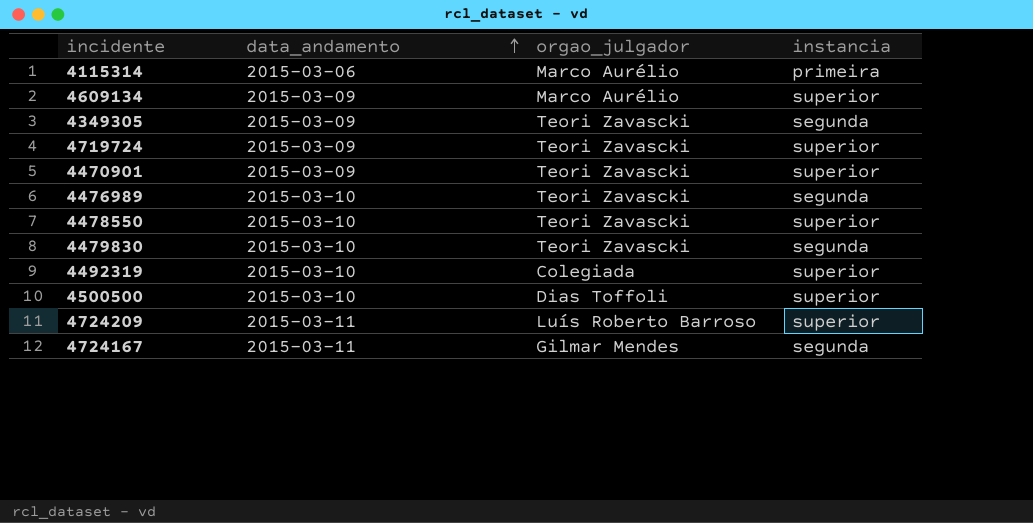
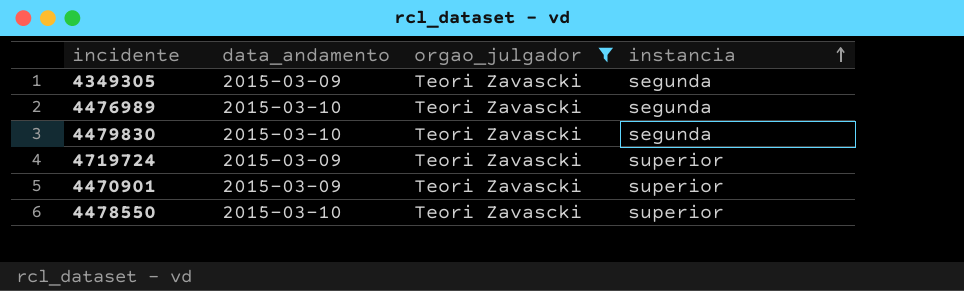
filter: none -> orgao_julgador = Teori Zavascki
row order: data_andamento ascending -> instancia ascending

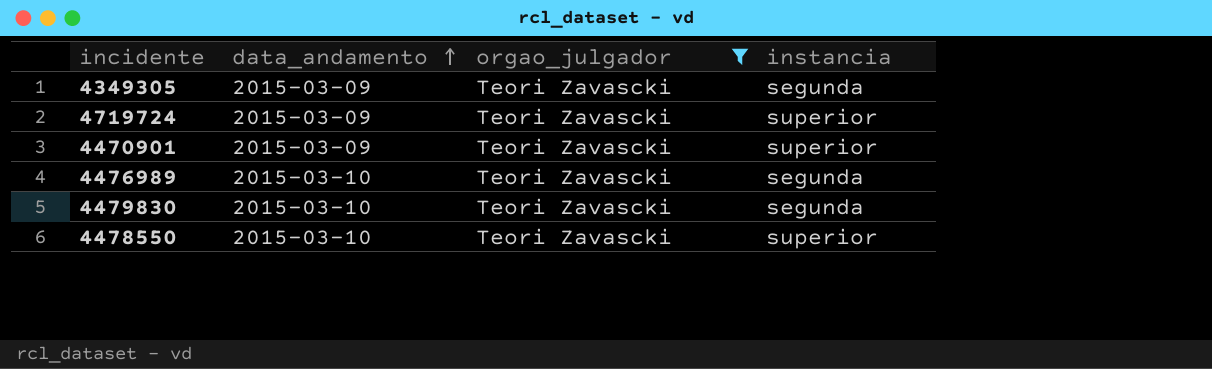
row order: instancia ascending -> data_andamento ascending

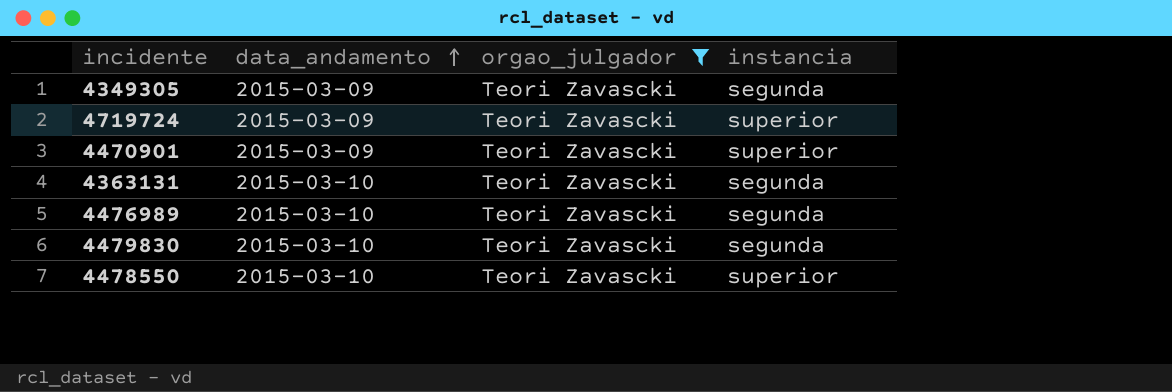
row 4363131: none -> 2015-03-10 | Teori Zavascki | segunda

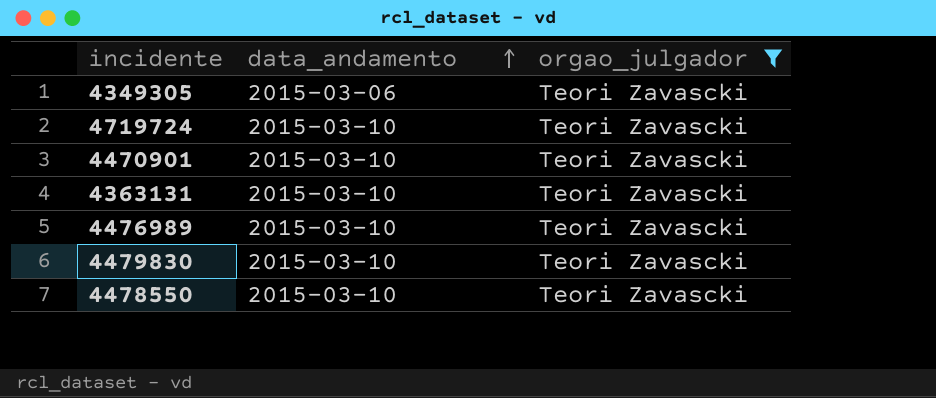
column instancia | position: 4 -> none
4349305 | data_andamento: 2015-03-09 -> 2015-03-06
4719724 | data_andamento: 2015-03-09 -> 2015-03-10
4470901 | data_andamento: 2015-03-09 -> 2015-03-10

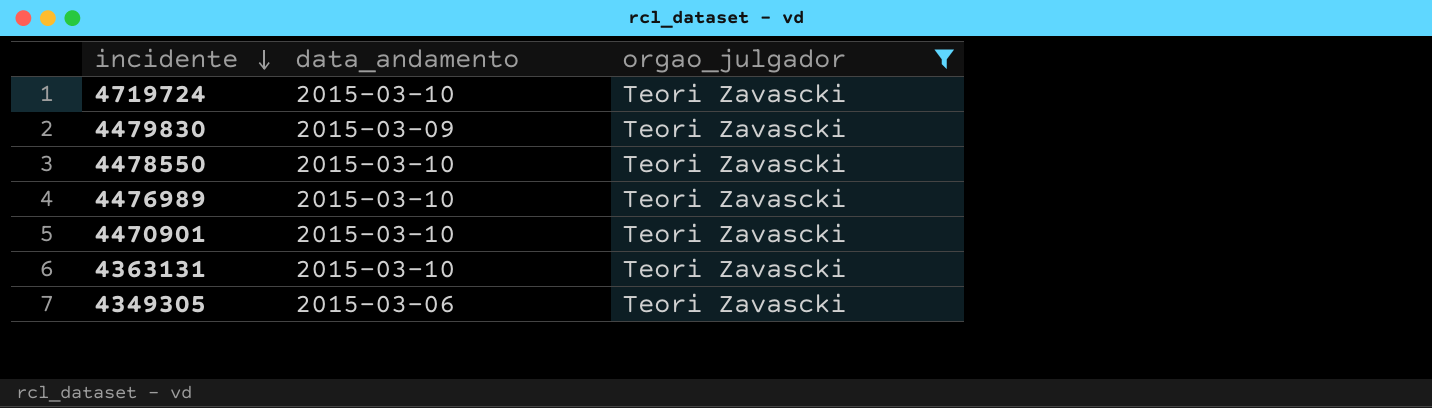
row order: data_andamento ascending -> incidente descending
4479830 | data_andamento: 2015-03-10 -> 2015-03-09

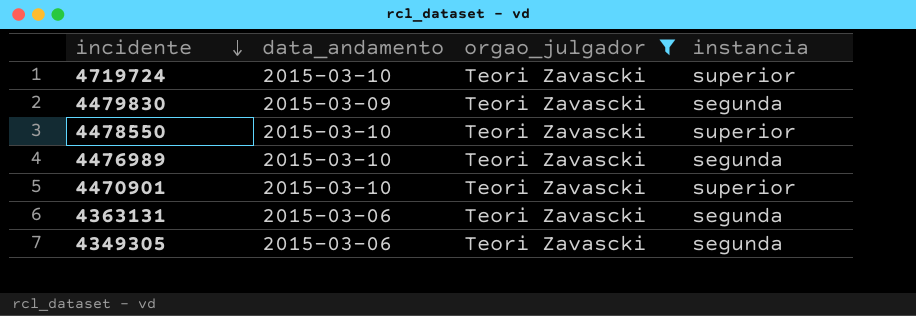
column instancia | position: none -> 4
4363131 | data_andamento: 2015-03-10 -> 2015-03-06

